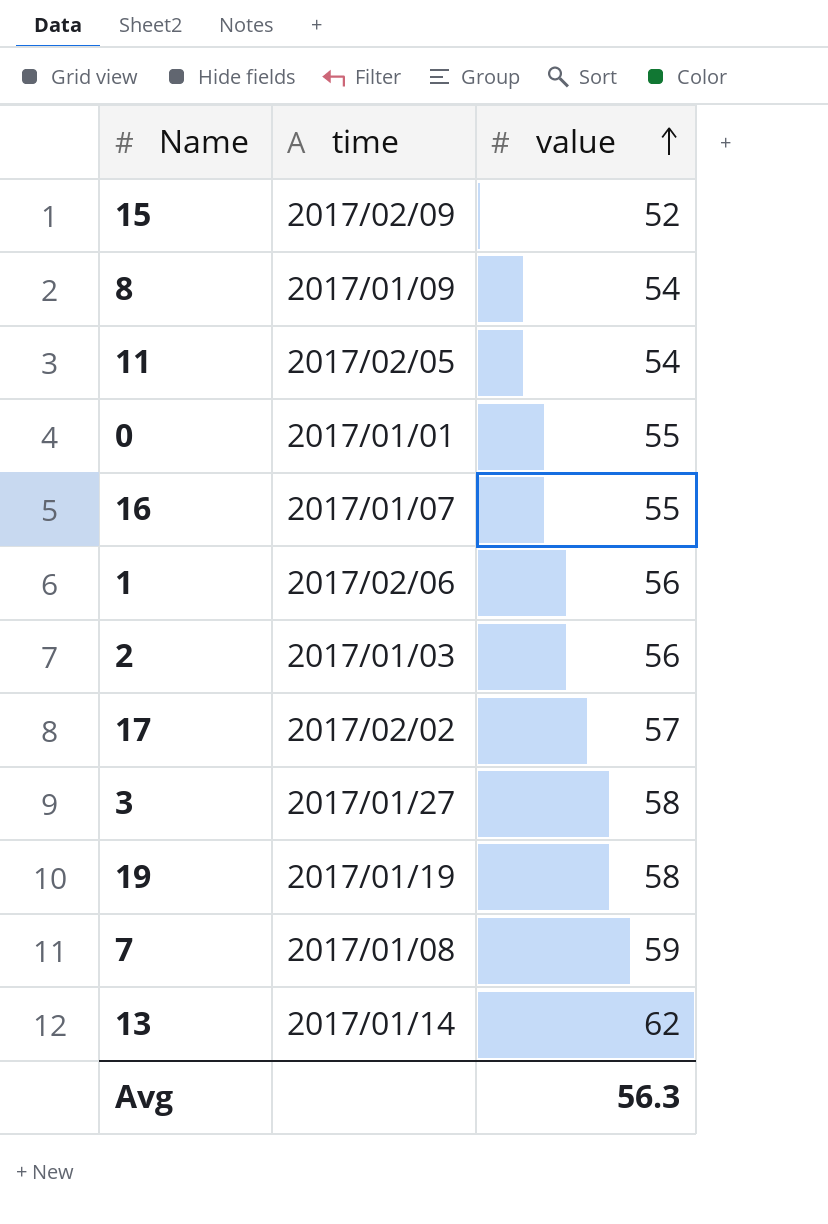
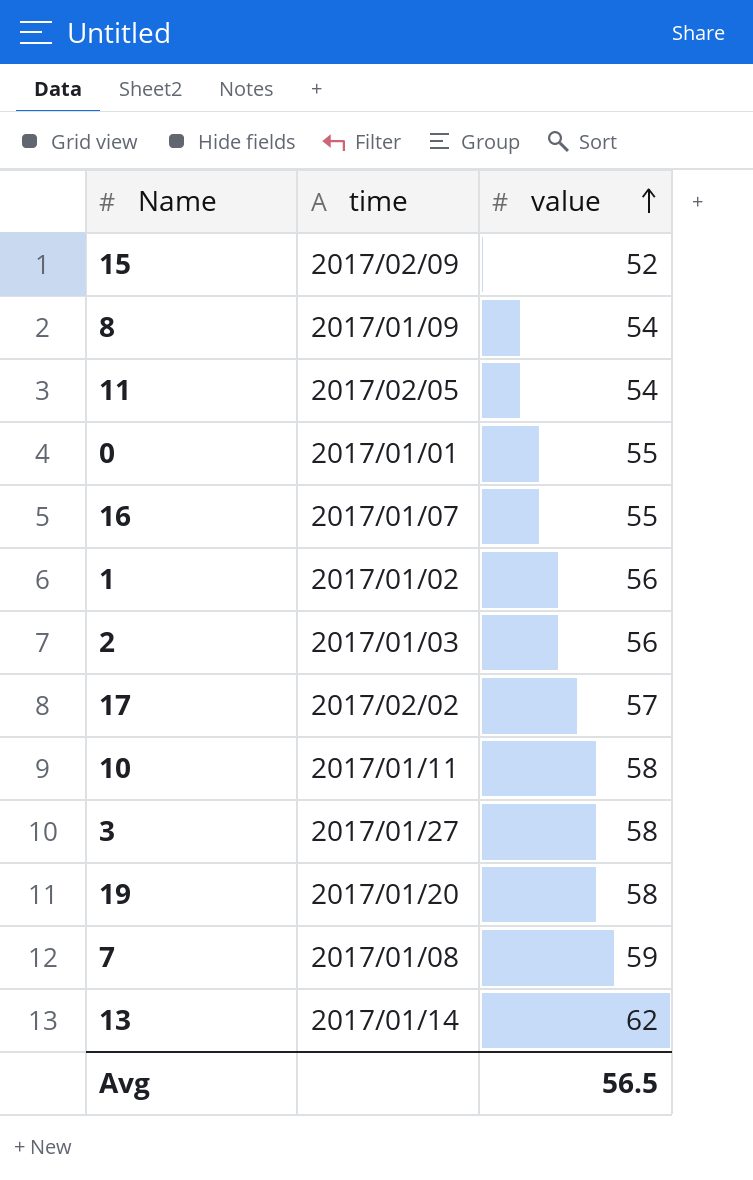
1 | time: 2017/02/06 -> 2017/01/02
row 10: none -> 2017/01/11 | 58
19 | time: 2017/01/19 -> 2017/01/20
Avg | value: 56.3 -> 56.5

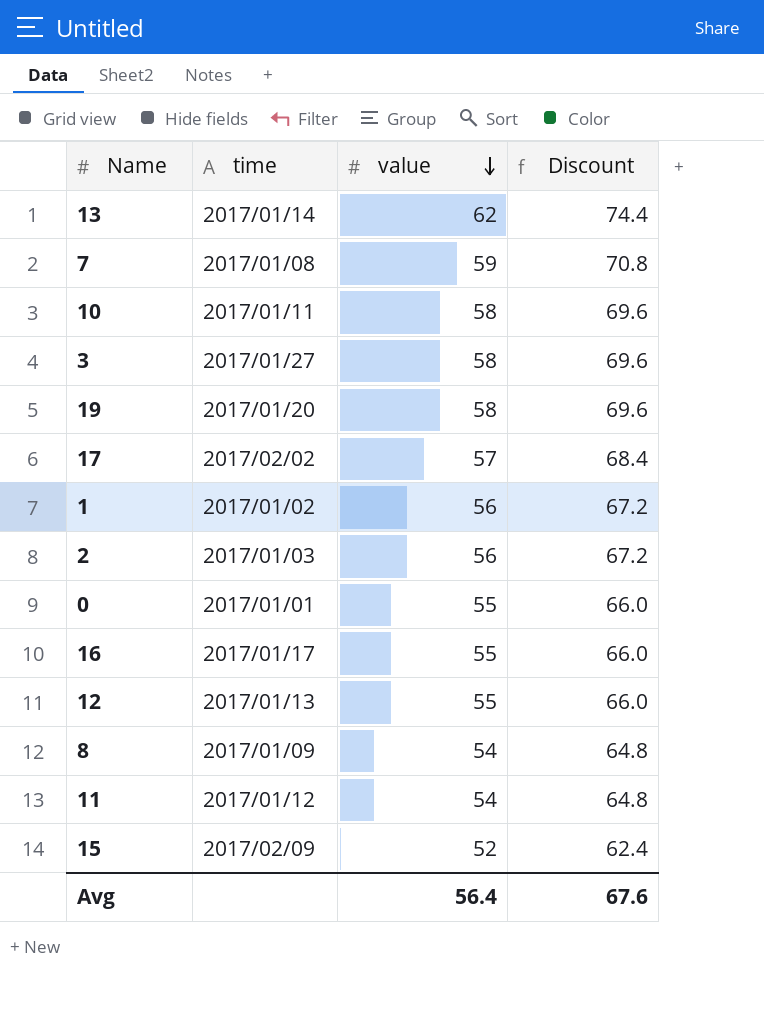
row order: value ascending -> value descending
column Discount | formula: none -> [value] * 1.2
16 | time: 2017/01/07 -> 2017/01/17
row 12: none -> 2017/01/13 | 55 | 66.0
11 | time: 2017/02/05 -> 2017/01/12
Avg | value: 56.5 -> 56.4

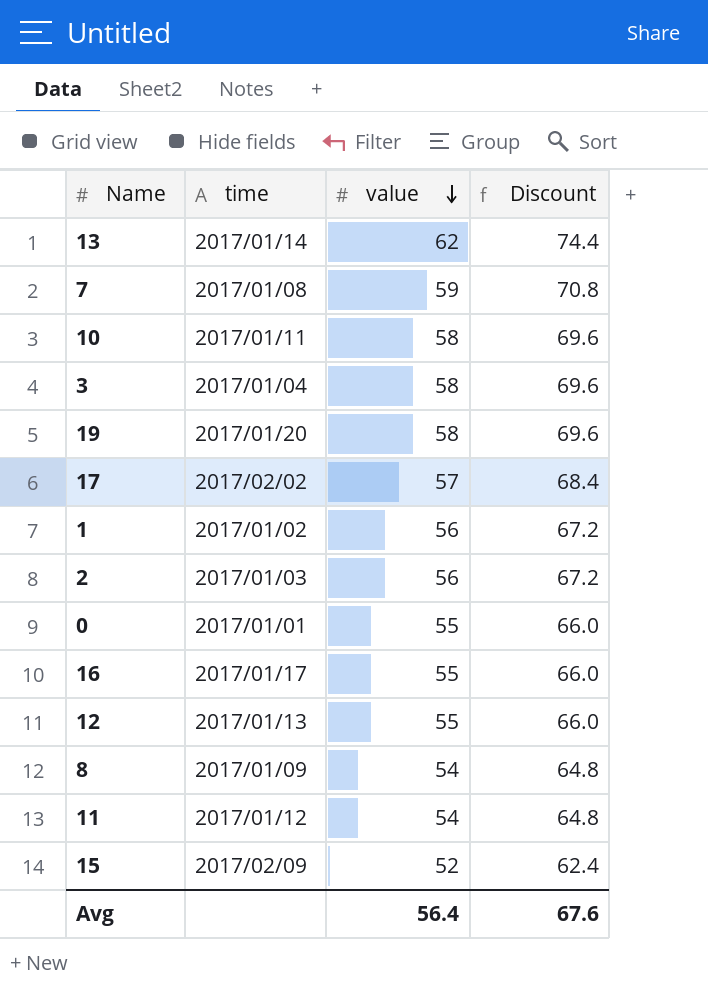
3 | time: 2017/01/27 -> 2017/01/04

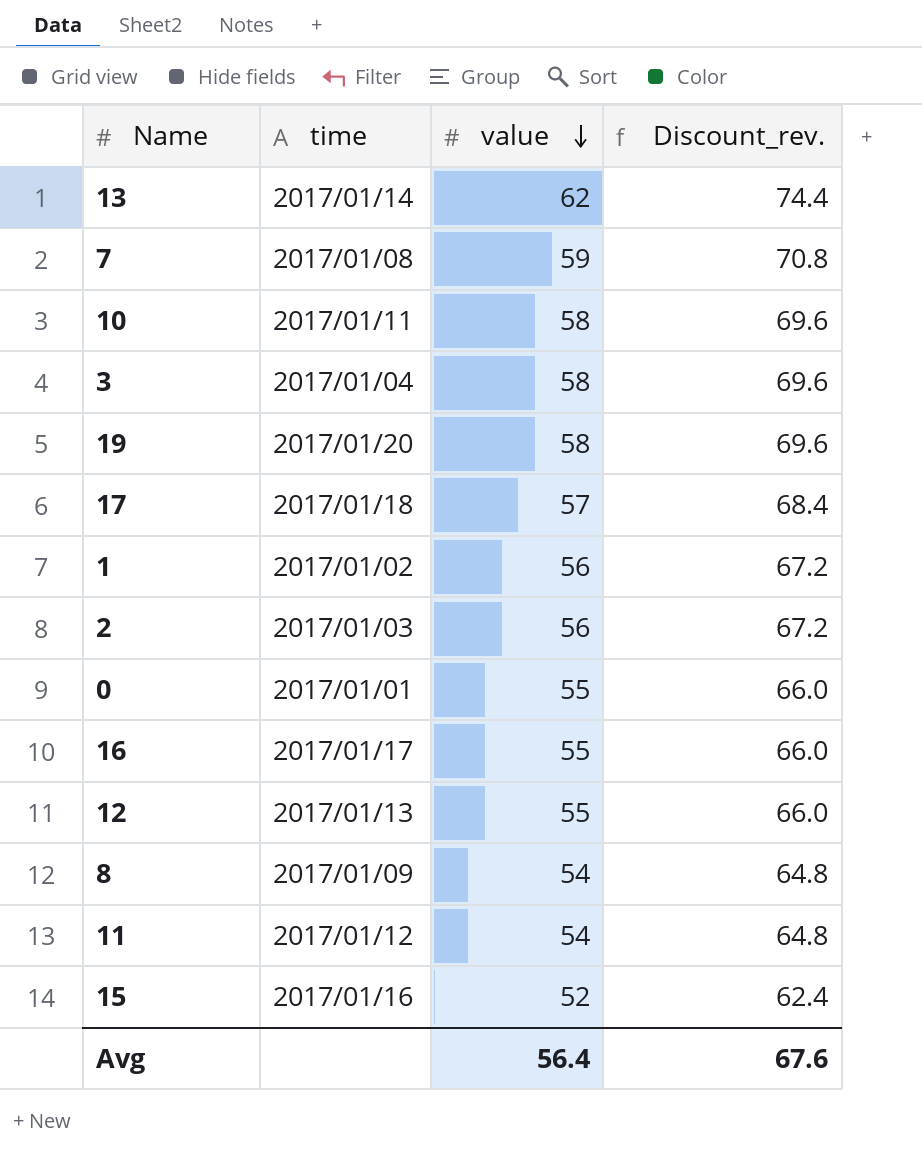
column name: Discount -> Discount_rev.
17 | time: 2017/02/02 -> 2017/01/18
15 | time: 2017/02/09 -> 2017/01/16

